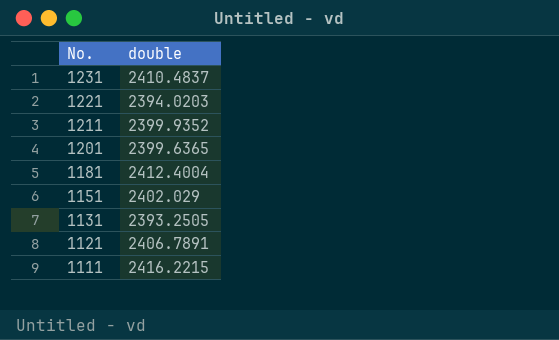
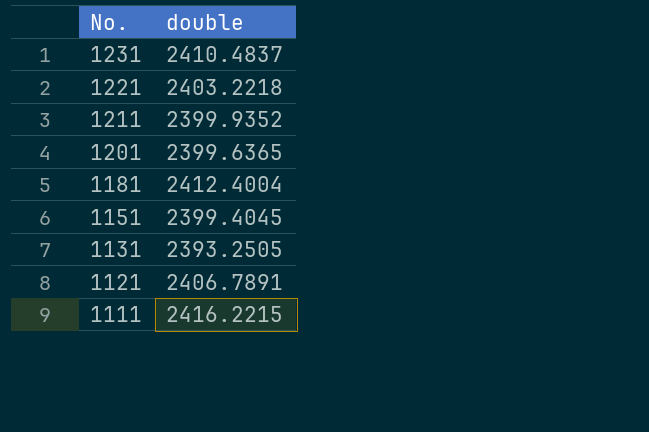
1221 | double: 2394.0203 -> 2403.2218
1151 | double: 2402.029 -> 2399.4045

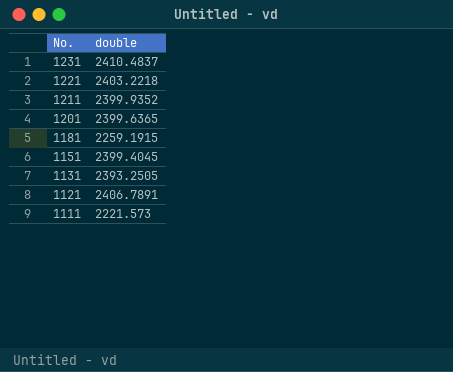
1181 | double: 2412.4004 -> 2259.1915
1111 | double: 2416.2215 -> 2221.573

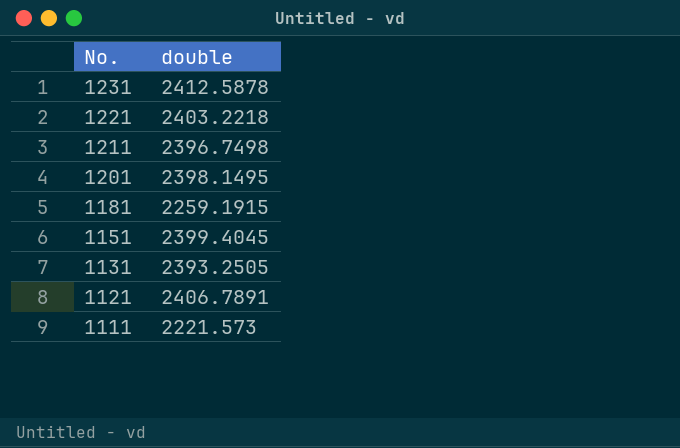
1231 | double: 2410.4837 -> 2412.5878
1211 | double: 2399.9352 -> 2396.7498
1201 | double: 2399.6365 -> 2398.1495

